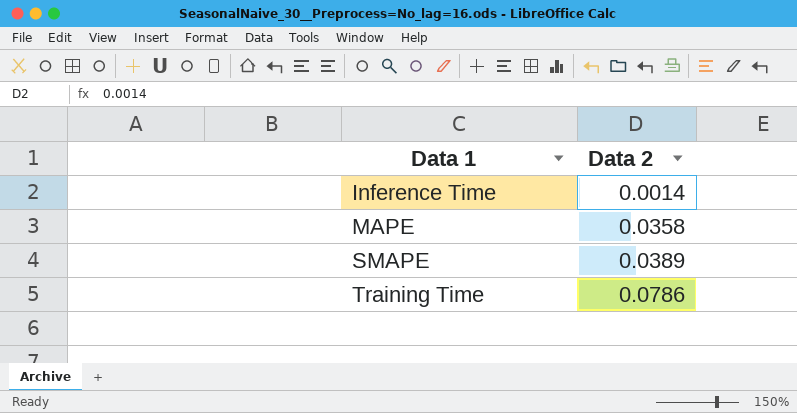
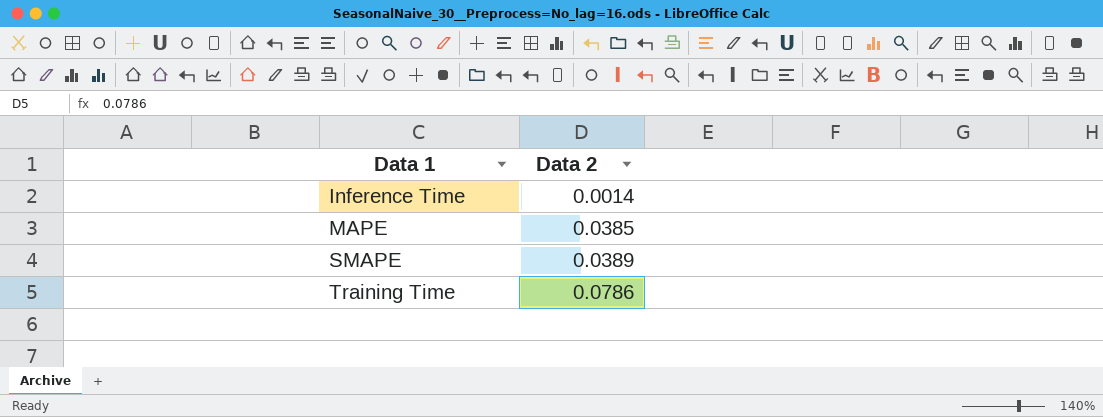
MAPE | Data 2: 0.0358 -> 0.0385

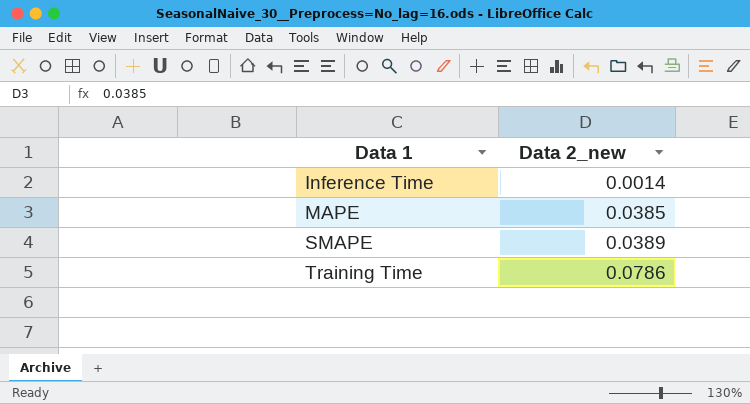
column name: Data 2 -> Data 2_new

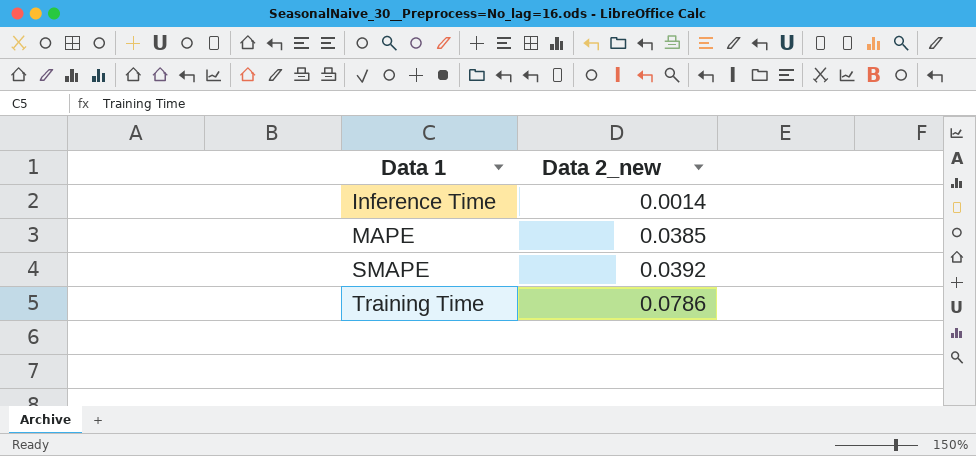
SMAPE | Data 2_new: 0.0389 -> 0.0392

